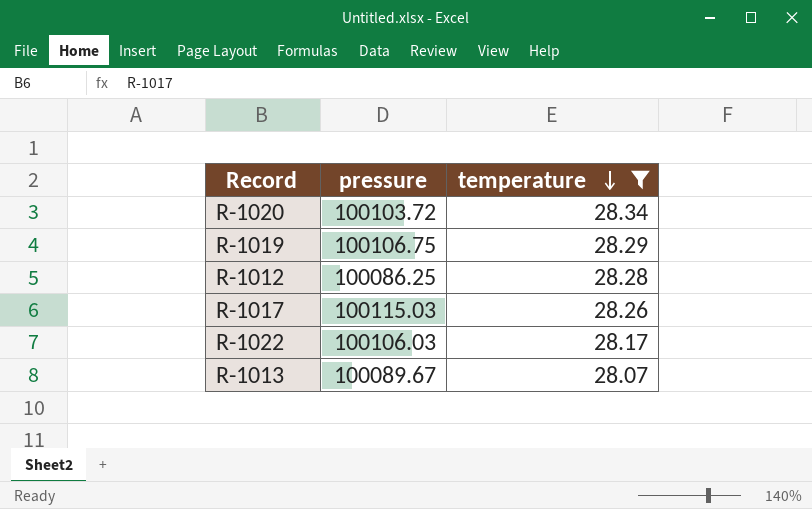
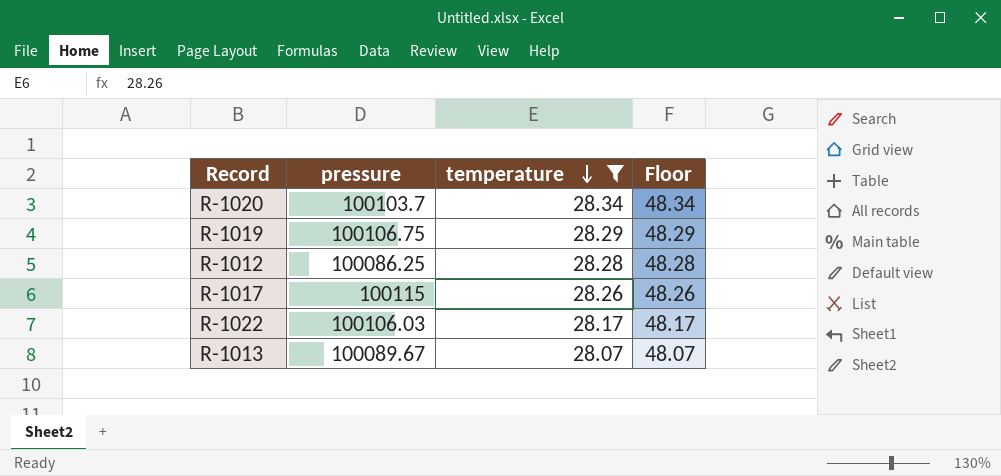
column Floor | formula: none -> [temperature] + 20
R-1020 | pressure: 100103.72 -> 100103.7
R-1017 | pressure: 100115.03 -> 100115

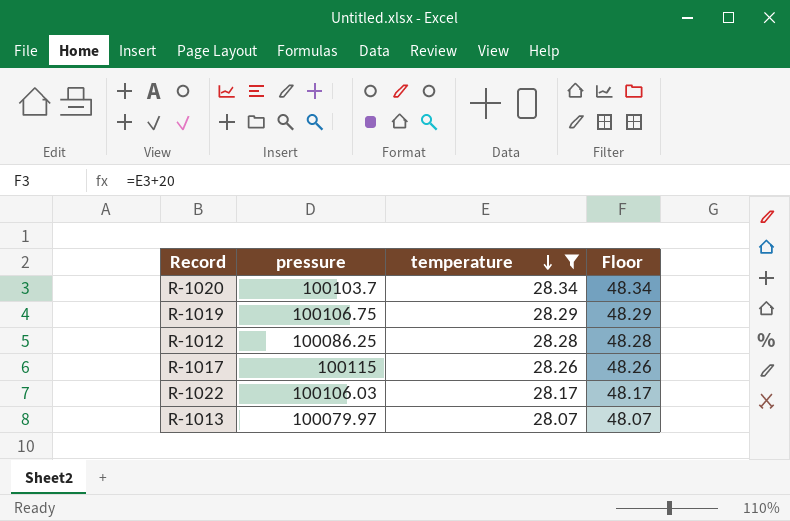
R-1013 | pressure: 100089.67 -> 100079.97

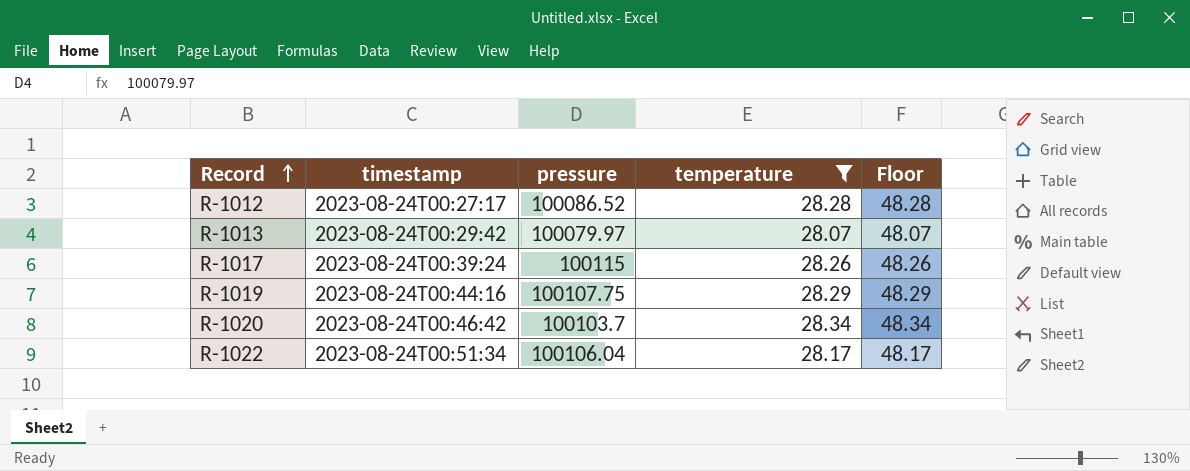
row order: temperature descending -> Record ascending
column timestamp | position: none -> 2
R-1012 | pressure: 100086.25 -> 100086.52
R-1019 | pressure: 100106.75 -> 100107.75
R-1022 | pressure: 100106.03 -> 100106.04

